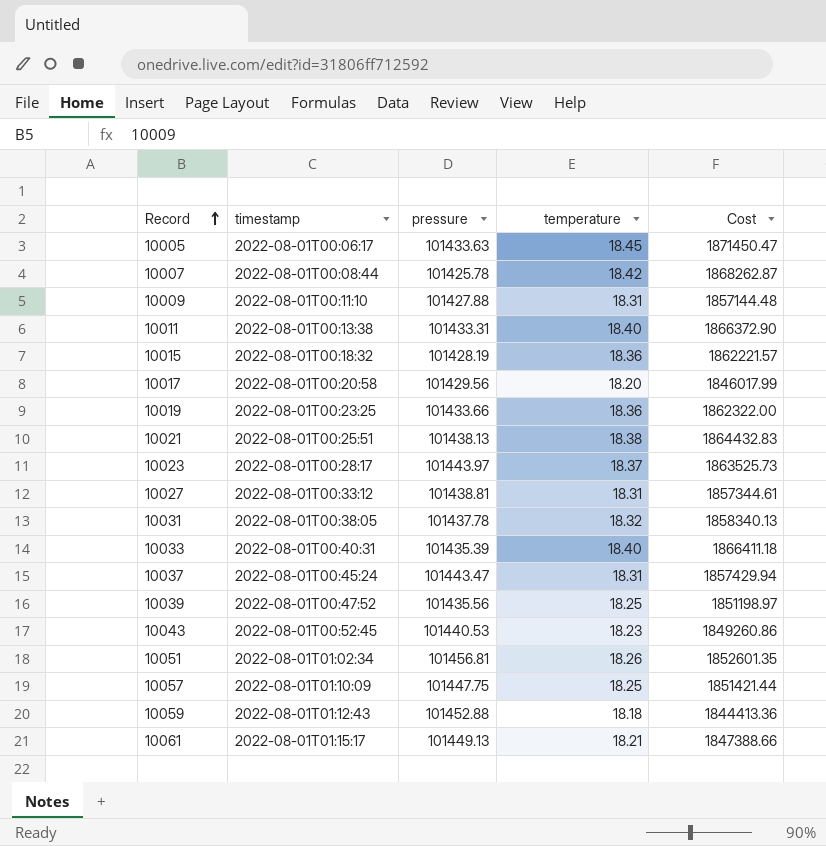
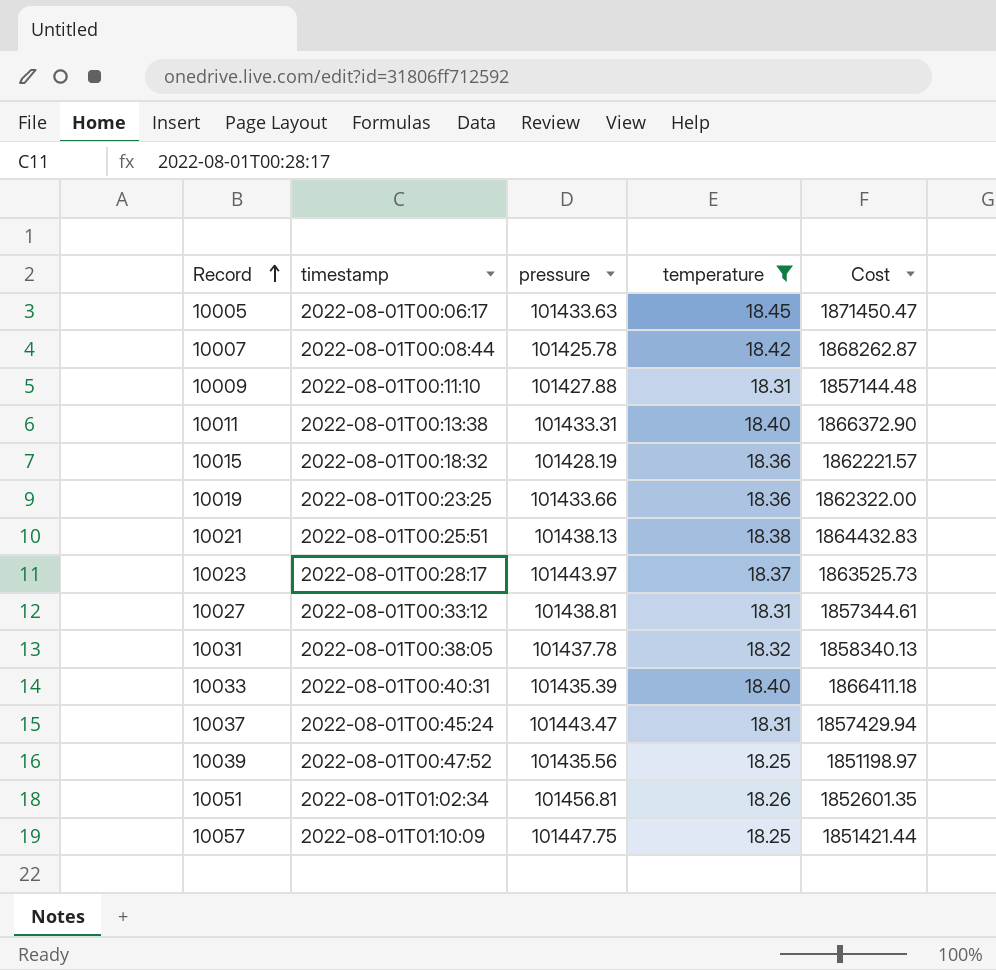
filter: none -> temperature >= 18.25

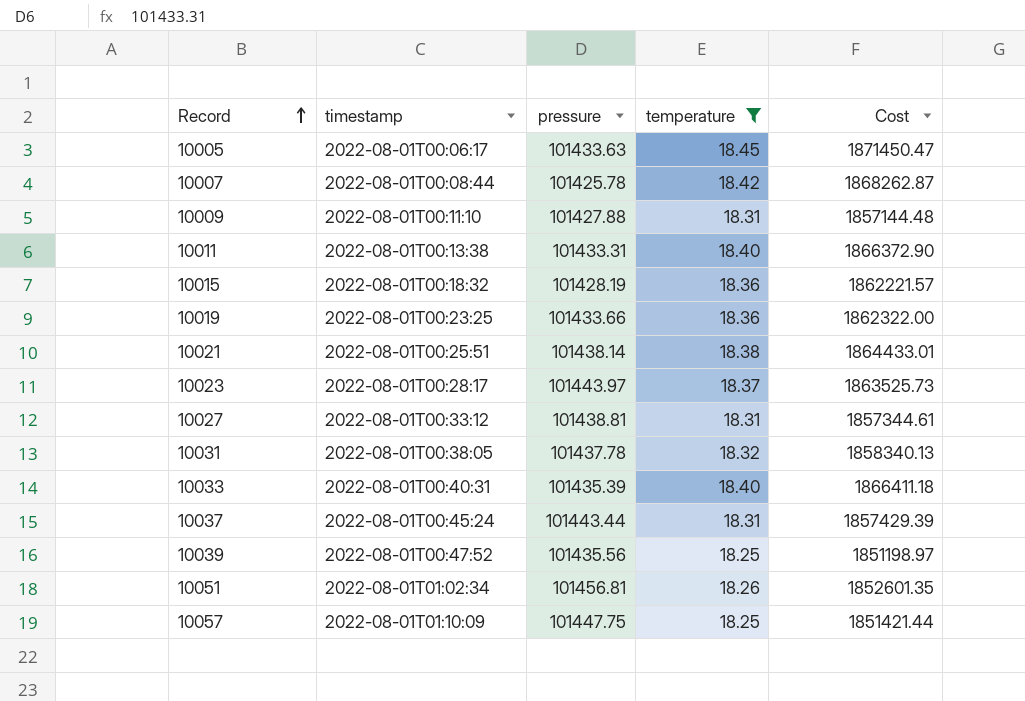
10021 | pressure: 101438.13 -> 101438.14
10021 | Cost: 1864432.83 -> 1864433.01
10037 | pressure: 101443.47 -> 101443.44
10037 | Cost: 1857429.94 -> 1857429.39

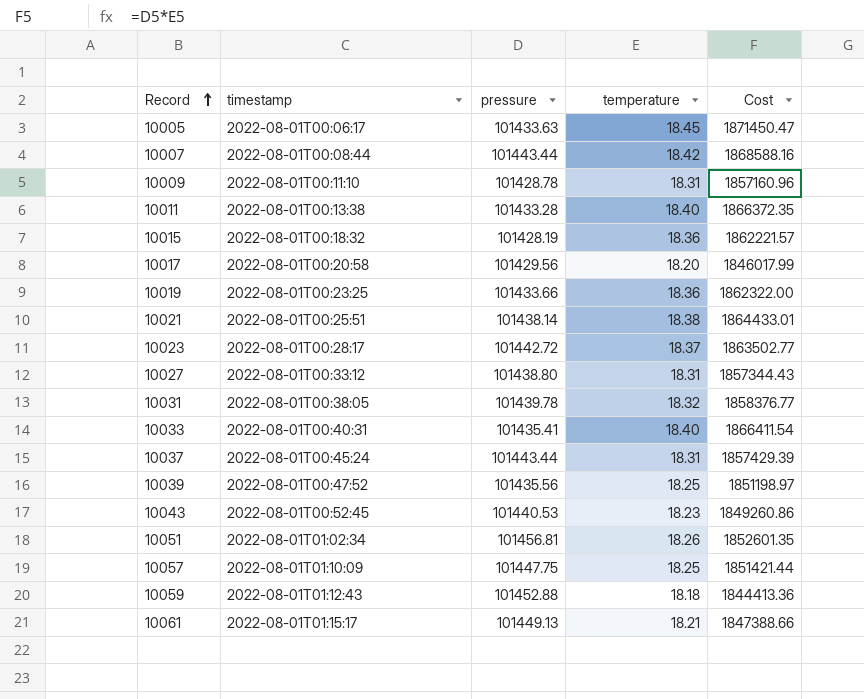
filter: temperature >= 18.25 -> none
10007 | pressure: 101425.78 -> 101443.44
10007 | Cost: 1868262.87 -> 1868588.16
10009 | pressure: 101427.88 -> 101428.78
10009 | Cost: 1857144.48 -> 1857160.96
10011 | pressure: 101433.31 -> 101433.28
10011 | Cost: 1866372.90 -> 1866372.35
10023 | pressure: 101443.97 -> 101442.72
10023 | Cost: 1863525.73 -> 1863502.77
10027 | pressure: 101438.81 -> 101438.80
10027 | Cost: 1857344.61 -> 1857344.43
10031 | pressure: 101437.78 -> 101439.78
10031 | Cost: 1858340.13 -> 1858376.77
10033 | pressure: 101435.39 -> 101435.41
10033 | Cost: 1866411.18 -> 1866411.54

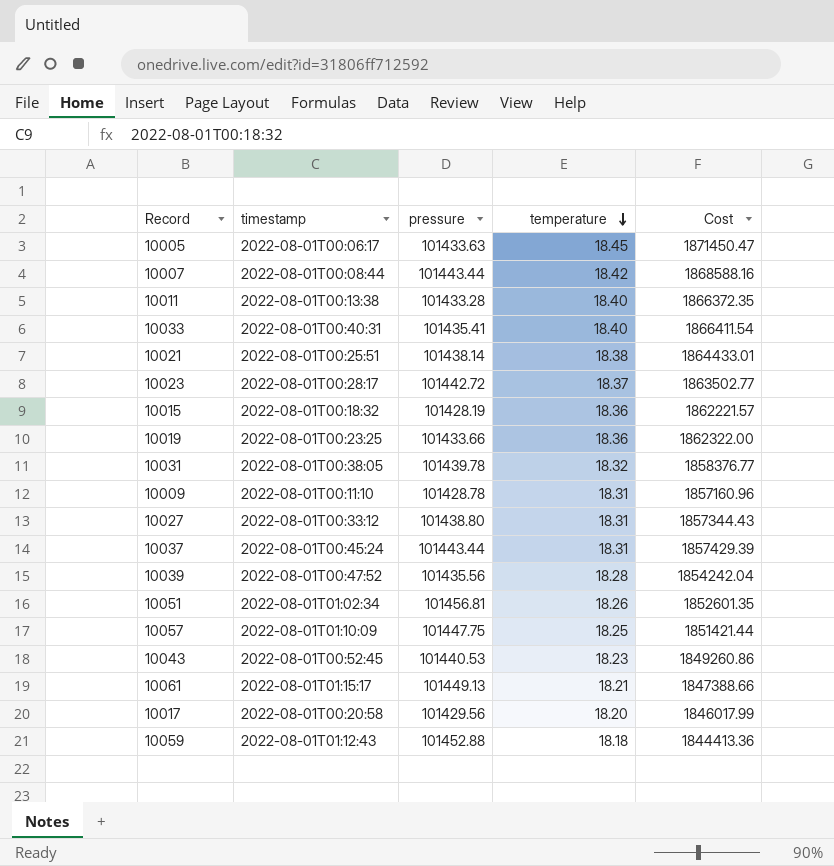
row order: Record ascending -> temperature descending
10039 | temperature: 18.25 -> 18.28
10039 | Cost: 1851198.97 -> 1854242.04

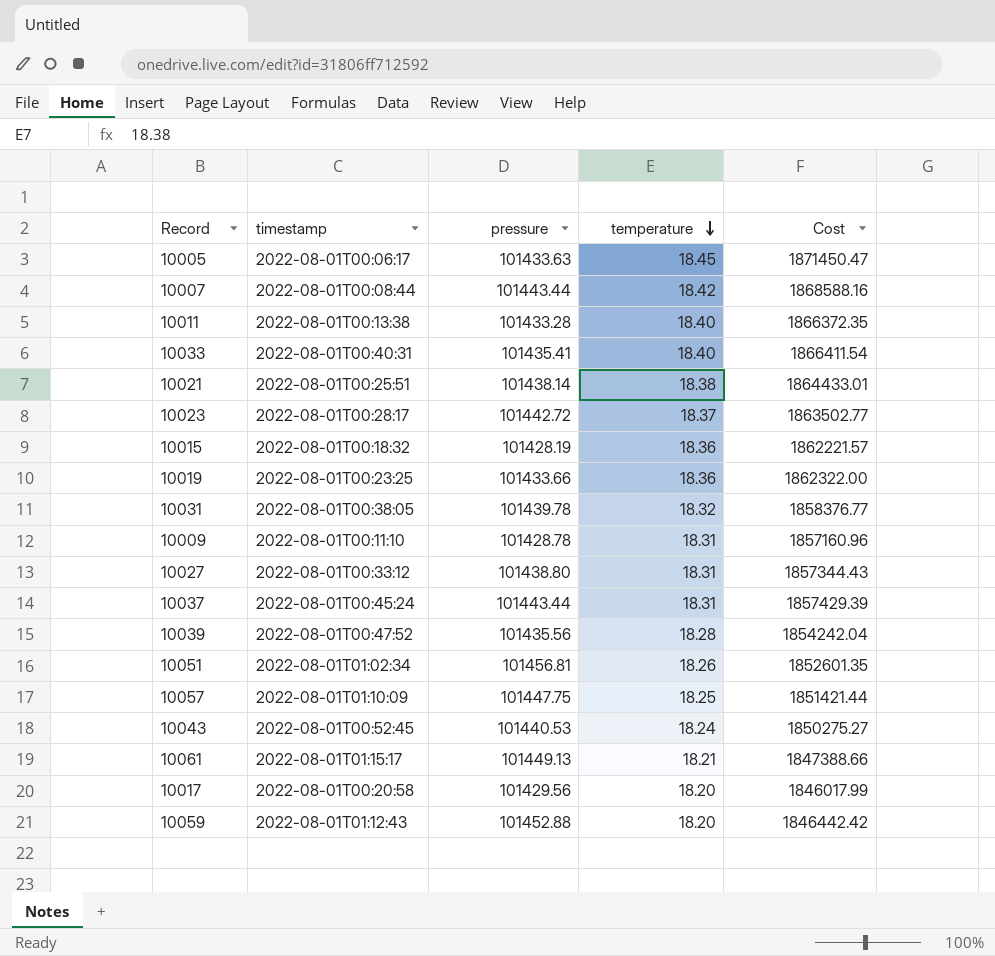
10043 | temperature: 18.23 -> 18.24
10043 | Cost: 1849260.86 -> 1850275.27
10059 | temperature: 18.18 -> 18.20
10059 | Cost: 1844413.36 -> 1846442.42

